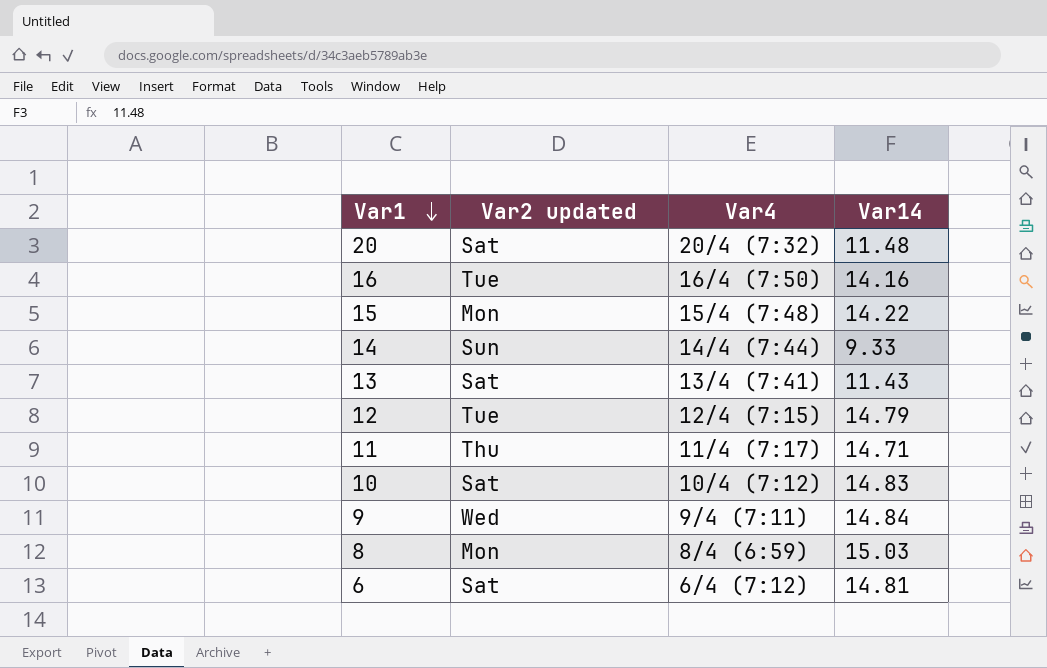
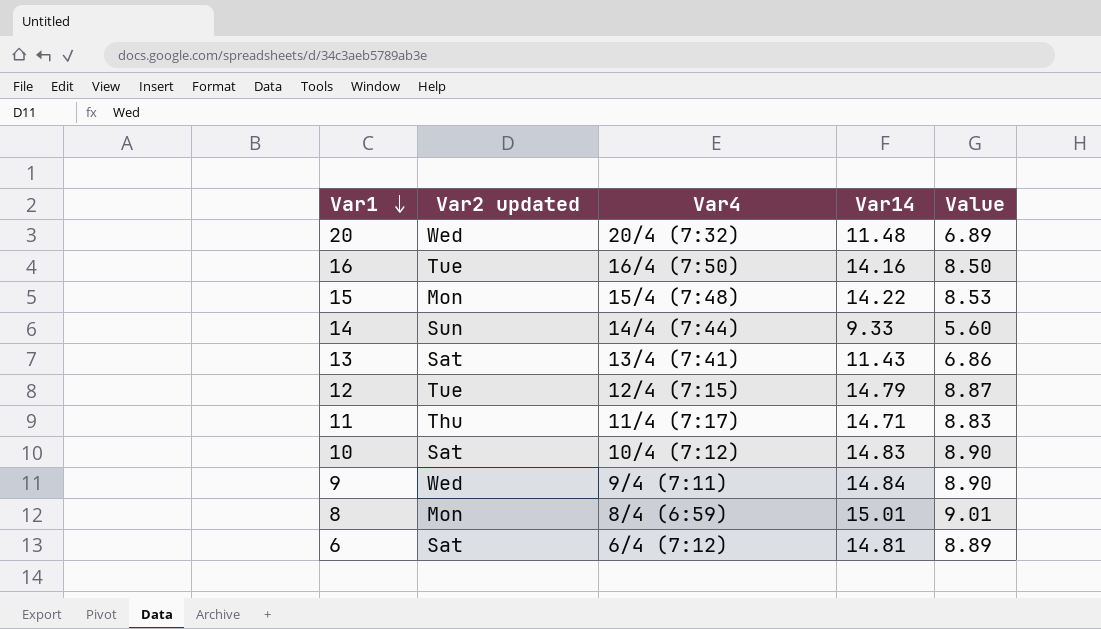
column Value | formula: none -> [Var14] * 0.6
20 | Var2 updated: Sat -> Wed
8 | Var14: 15.03 -> 15.01

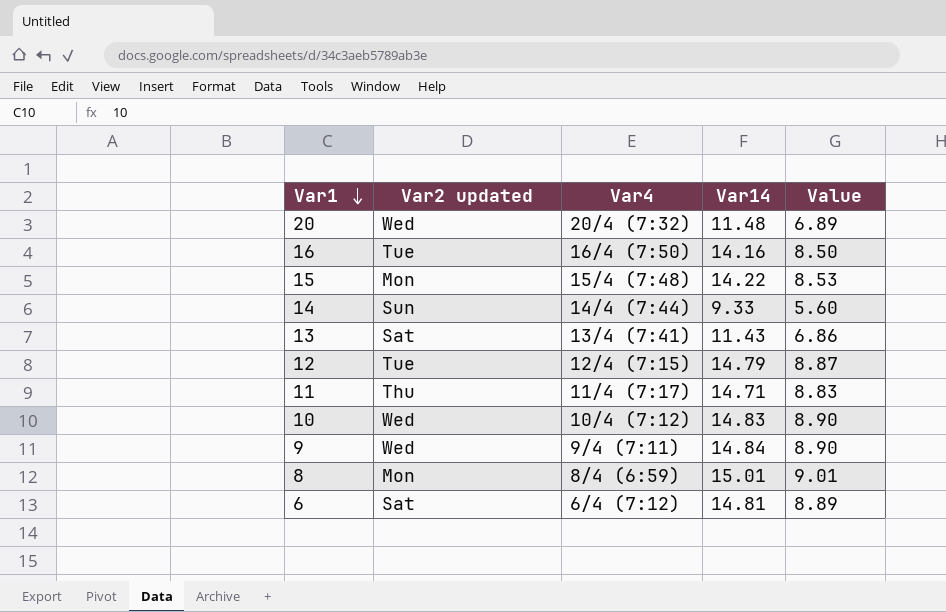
10 | Var2 updated: Sat -> Wed

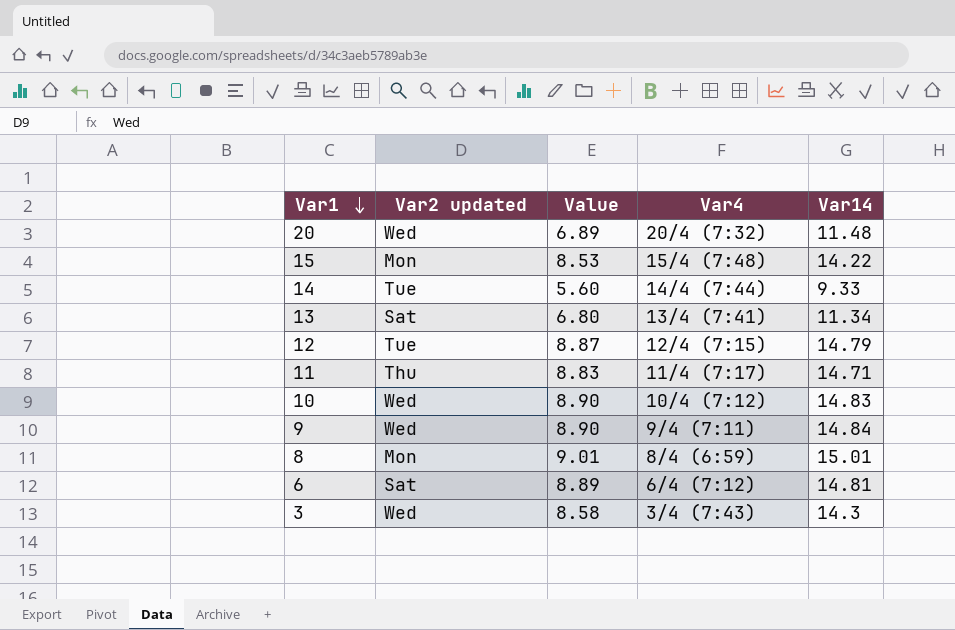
column Value | position: 5 -> 3
row 16: Tue | 16/4 (7:50) | 14.16 | 8.50 -> none
14 | Var2 updated: Sun -> Tue
13 | Value: 6.86 -> 6.80
13 | Var14: 11.43 -> 11.34
row 3: none -> Wed | 8.58 | 3/4 (7:43) | 14.3

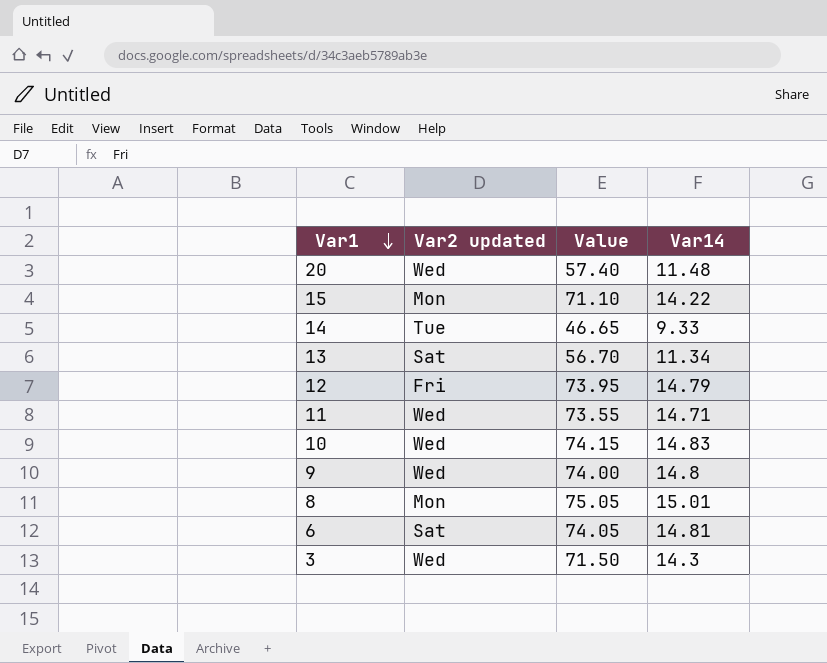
column Var4 | position: 4 -> none
column Value | formula: [Var14] * 0.6 -> [Var14] * 5
12 | Var2 updated: Tue -> Fri
11 | Var2 updated: Thu -> Wed
9 | Var14: 14.84 -> 14.8

